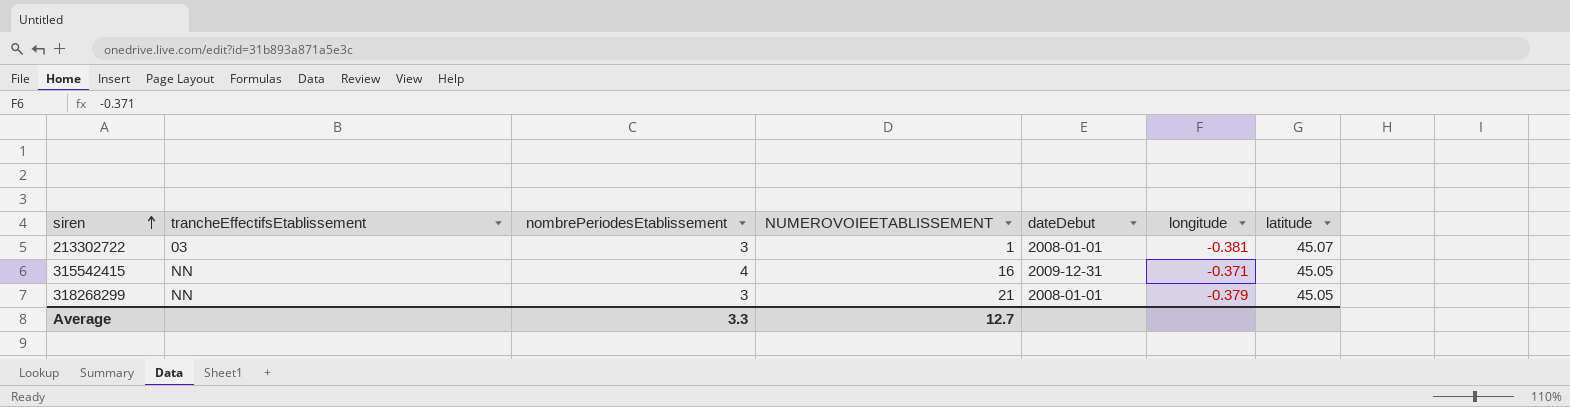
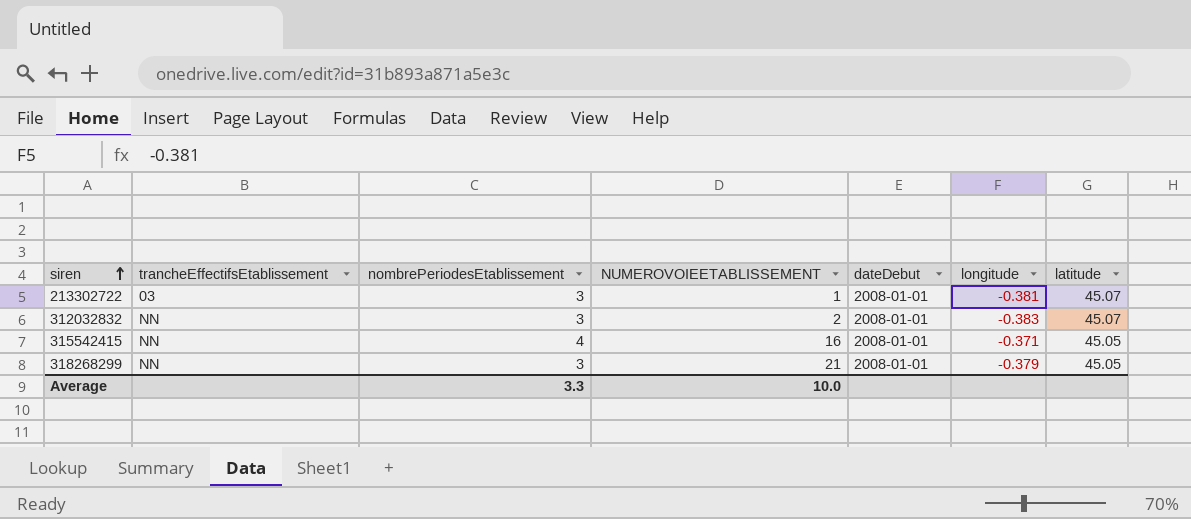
row 312032832: none -> NN | 3 | 2 | 2008-01-01 | -0.383 | 45.07
315542415 | dateDebut: 2009-12-31 -> 2008-01-01
Average | NUMEROVOIEETABLISSEMENT: 12.7 -> 10.0

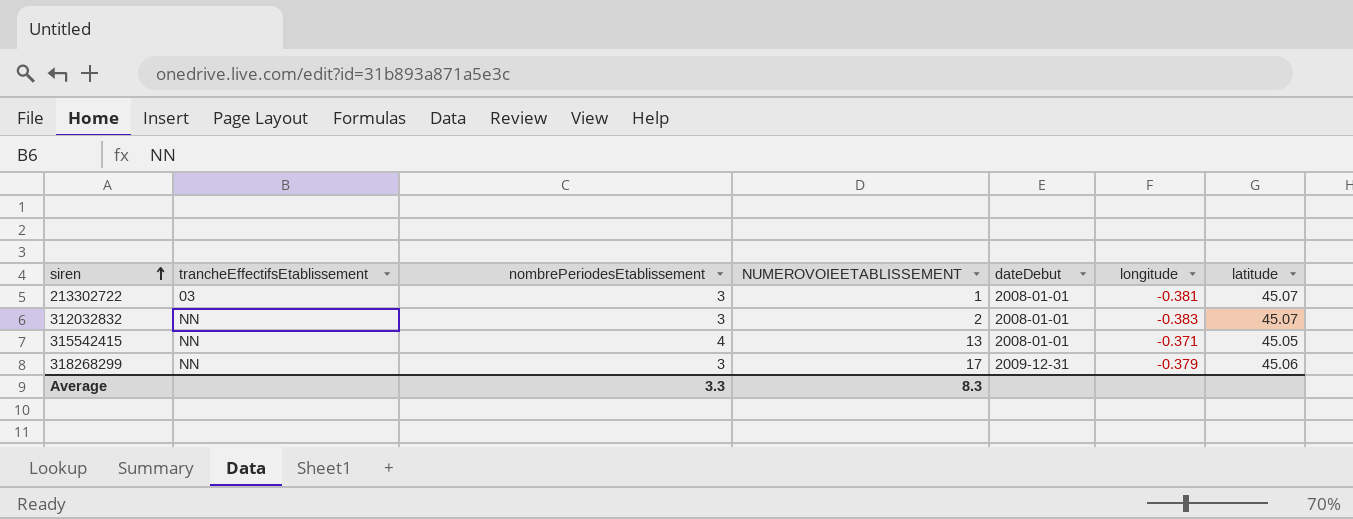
315542415 | NUMEROVOIEETABLISSEMENT: 16 -> 13
318268299 | NUMEROVOIEETABLISSEMENT: 21 -> 17
318268299 | dateDebut: 2008-01-01 -> 2009-12-31
318268299 | latitude: 45.05 -> 45.06
Average | NUMEROVOIEETABLISSEMENT: 10.0 -> 8.3

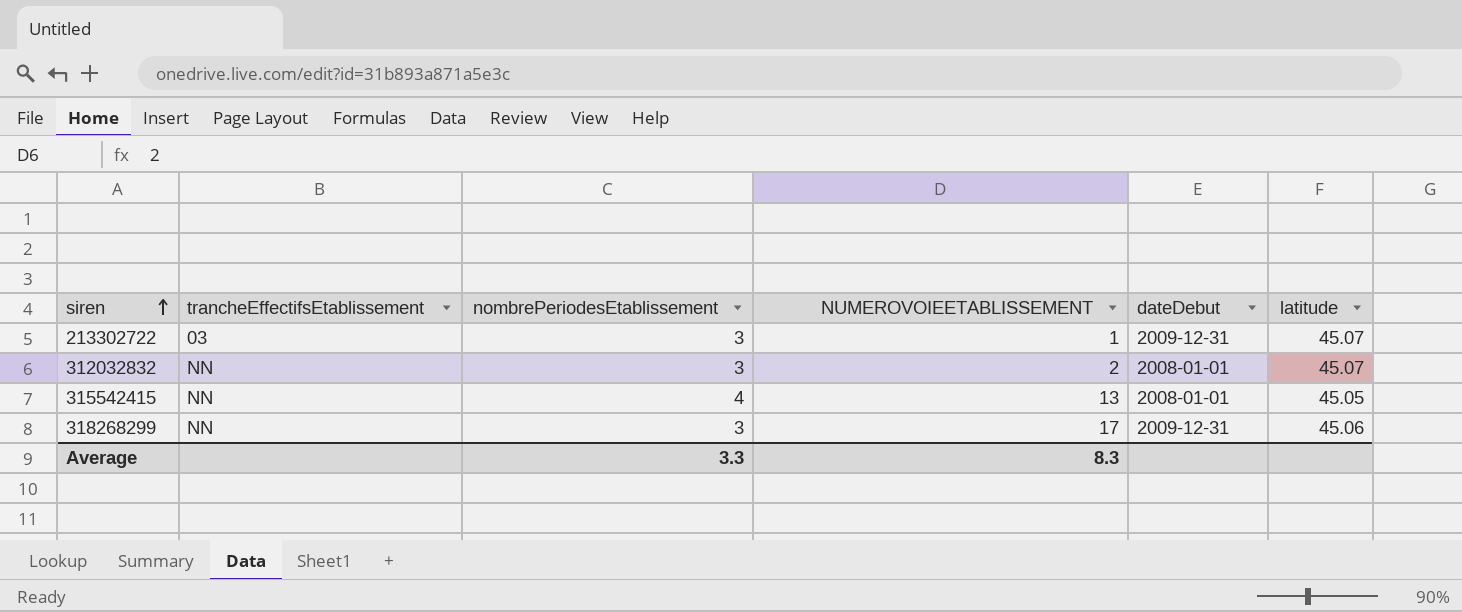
column longitude | position: 6 -> none
213302722 | dateDebut: 2008-01-01 -> 2009-12-31

